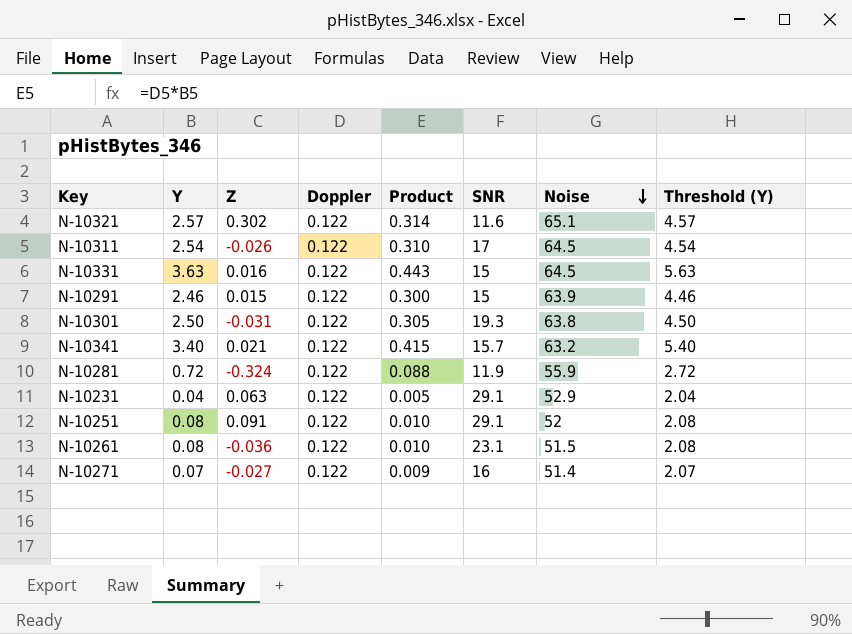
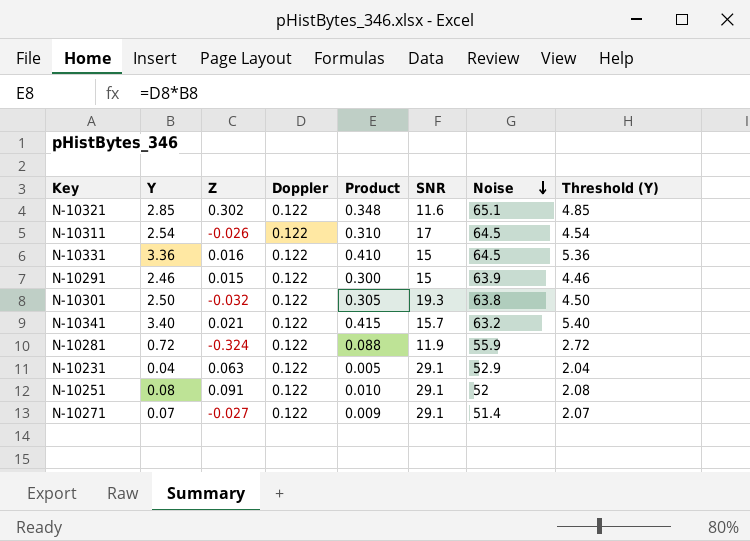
row N-10261: 0.08 | -0.036 | 0.122 | 0.010 | 23.1 | 51.5 | 2.08 -> none
N-10321 | Y: 2.57 -> 2.85
N-10321 | Product: 0.314 -> 0.348
N-10321 | Threshold (Y): 4.57 -> 4.85
N-10331 | Y: 3.63 -> 3.36
N-10331 | Product: 0.443 -> 0.410
N-10331 | Threshold (Y): 5.63 -> 5.36
N-10301 | Z: -0.031 -> -0.032
N-10271 | SNR: 16 -> 29.1

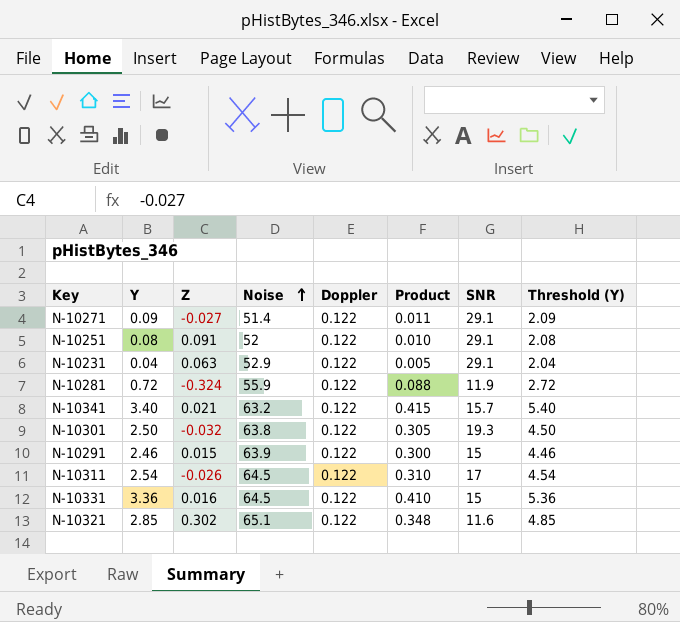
row order: Noise descending -> Noise ascending
column Noise | position: 7 -> 4
N-10271 | Y: 0.07 -> 0.09
N-10271 | Product: 0.009 -> 0.011
N-10271 | Threshold (Y): 2.07 -> 2.09

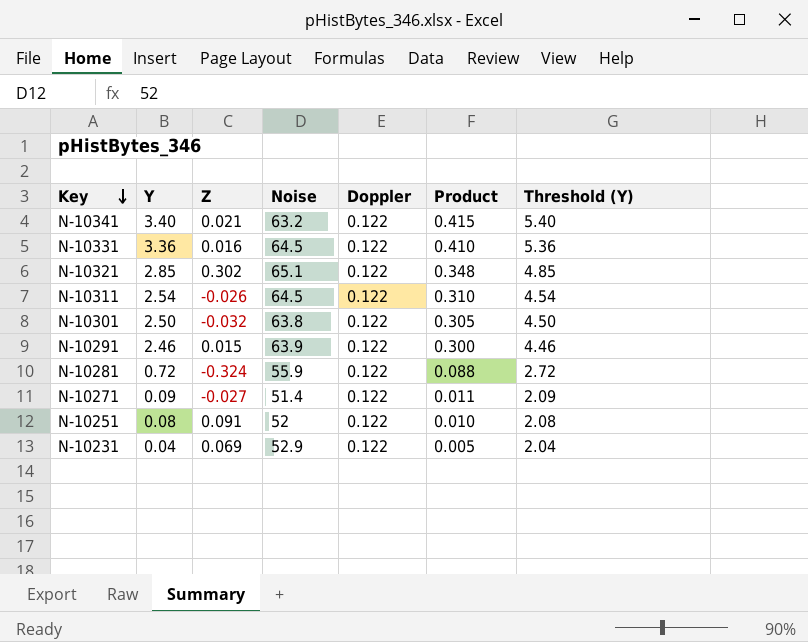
row order: Noise ascending -> Key descending
column SNR | position: 7 -> none
N-10231 | Z: 0.063 -> 0.069

